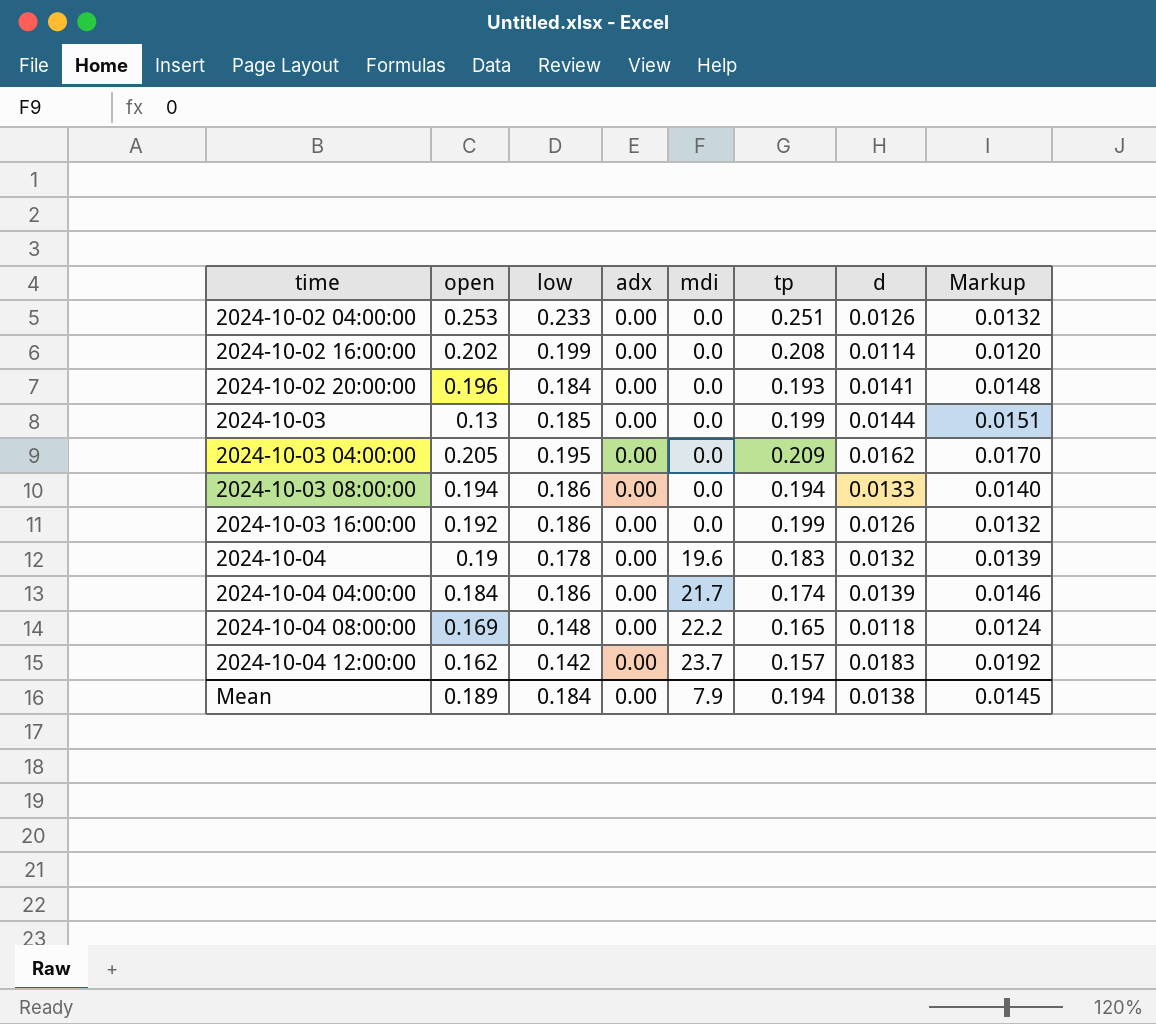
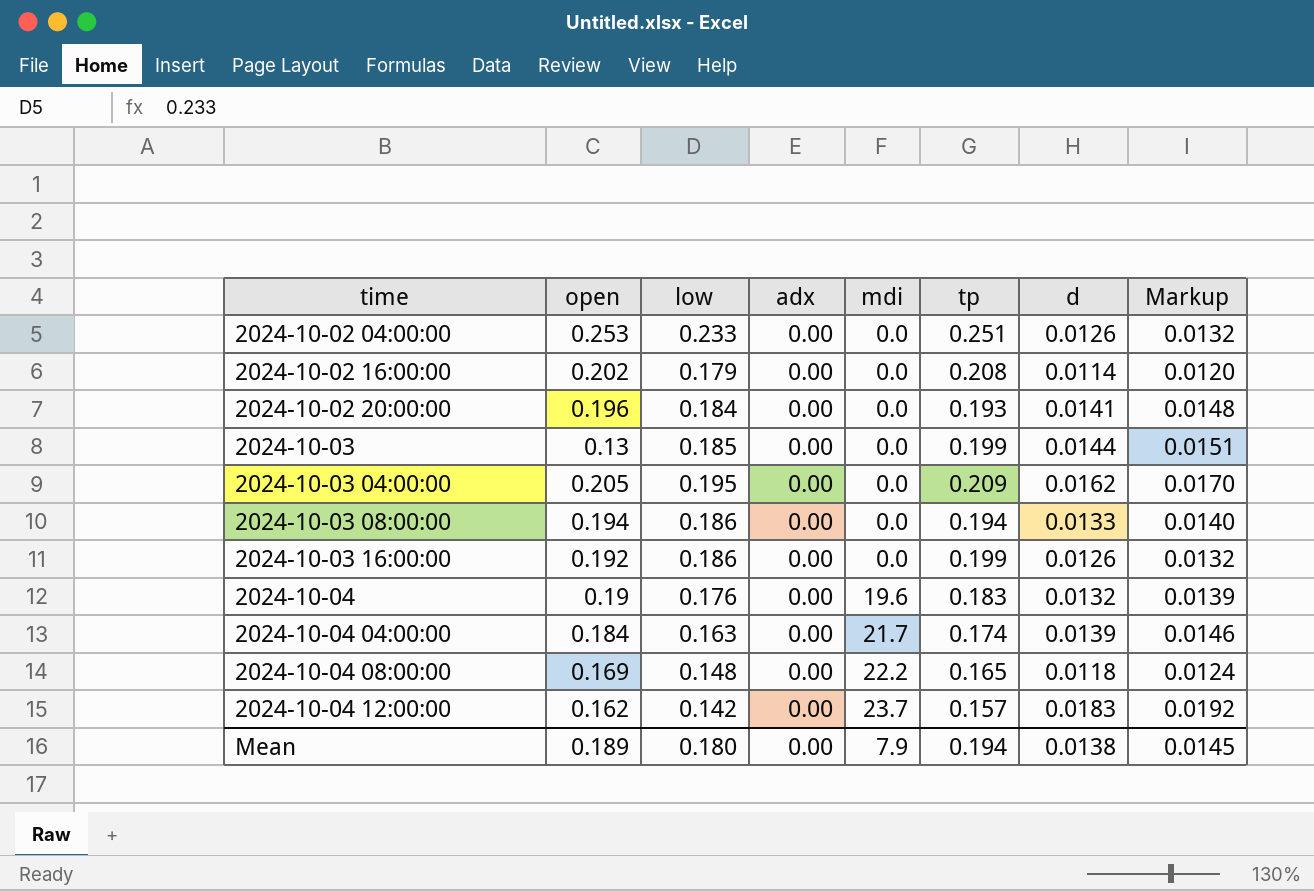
2024-10-02 16:00:00 | low: 0.199 -> 0.179
2024-10-04 | low: 0.178 -> 0.176
2024-10-04 04:00:00 | low: 0.186 -> 0.163
Mean | low: 0.184 -> 0.180

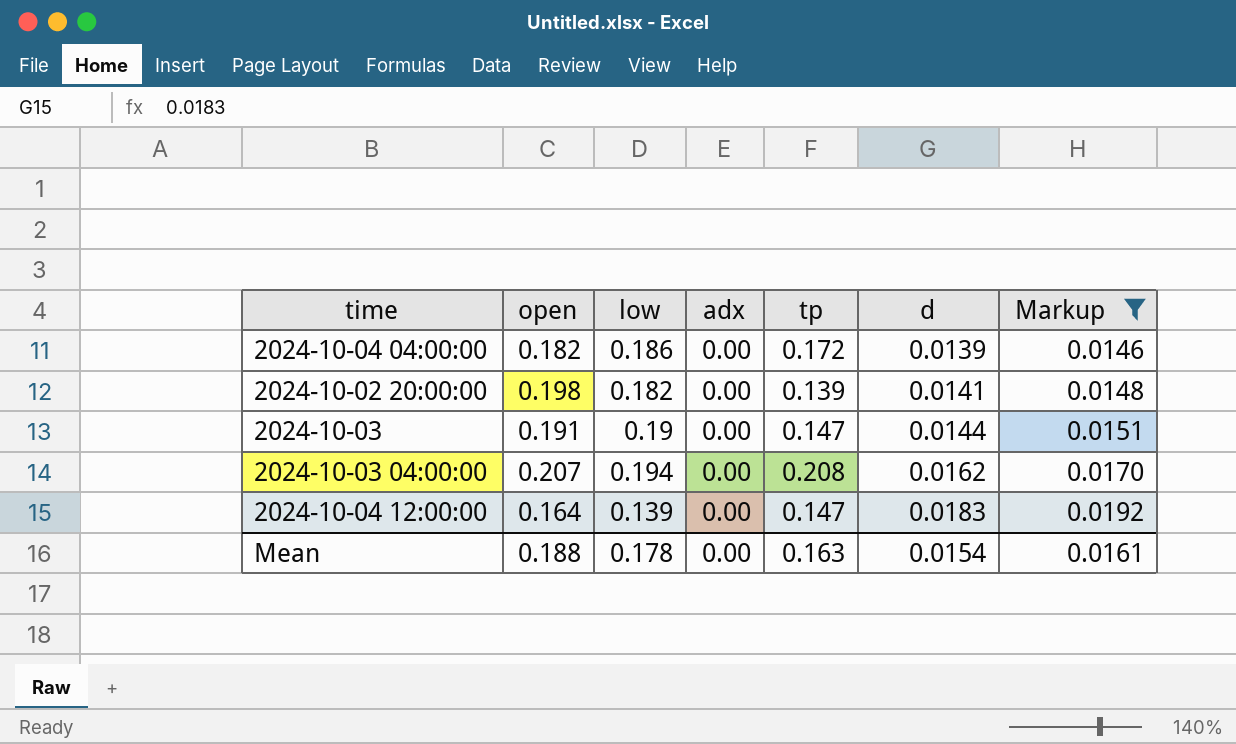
filter: none -> Markup >= 0.0146
row order: time ascending -> d ascending
column mdi | position: 5 -> none
2024-10-04 04:00:00 | open: 0.184 -> 0.182
2024-10-04 04:00:00 | low: 0.163 -> 0.186
2024-10-04 04:00:00 | tp: 0.174 -> 0.172
2024-10-02 20:00:00 | open: 0.196 -> 0.198
2024-10-02 20:00:00 | low: 0.184 -> 0.182
2024-10-02 20:00:00 | tp: 0.193 -> 0.139
2024-10-03 | open: 0.13 -> 0.191
2024-10-03 | low: 0.185 -> 0.19
2024-10-03 | tp: 0.199 -> 0.147
2024-10-03 04:00:00 | open: 0.205 -> 0.207
2024-10-03 04:00:00 | low: 0.195 -> 0.194
2024-10-03 04:00:00 | tp: 0.209 -> 0.208
2024-10-04 12:00:00 | open: 0.162 -> 0.164
2024-10-04 12:00:00 | low: 0.142 -> 0.139
2024-10-04 12:00:00 | tp: 0.157 -> 0.147
Mean | open: 0.189 -> 0.188
Mean | low: 0.180 -> 0.178
Mean | tp: 0.194 -> 0.163
Mean | d: 0.0138 -> 0.0154
Mean | Markup: 0.0145 -> 0.0161

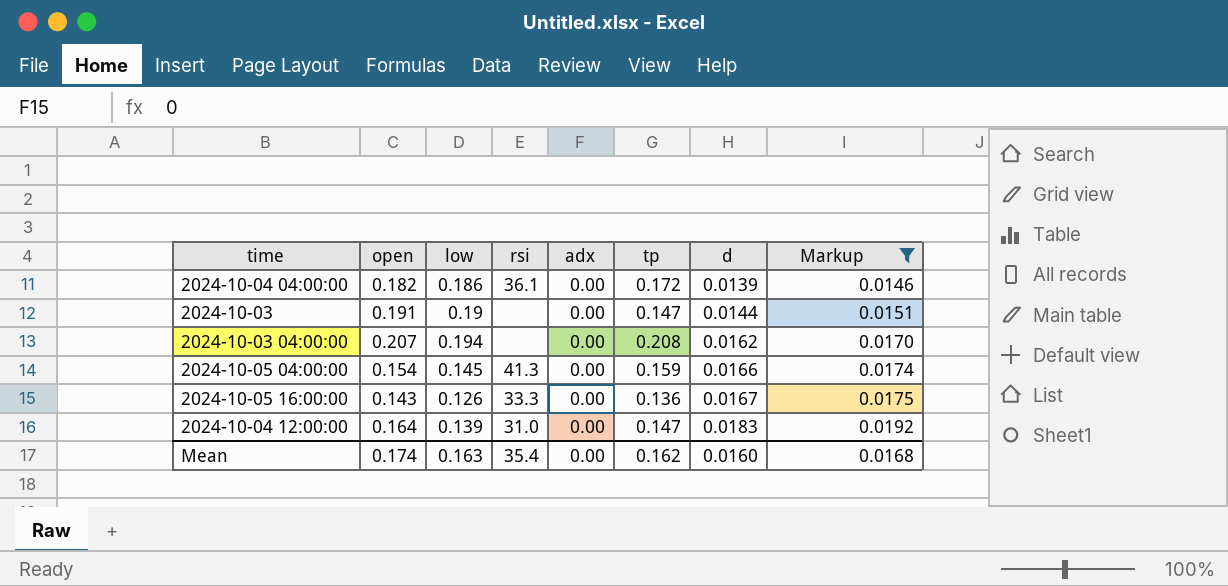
column rsi | position: none -> 4
row 2024-10-02 20:00:00: 0.198 | 0.182 | 0.00 | 0.139 | 0.0141 | 0.0148 -> none
row 2024-10-05 04:00:00: none -> 0.154 | 0.145 | 41.3 | 0.00 | 0.159 | 0.0166 | 0.0174
row 2024-10-05 16:00:00: none -> 0.143 | 0.126 | 33.3 | 0.00 | 0.136 | 0.0167 | 0.0175
Mean | open: 0.188 -> 0.174
Mean | low: 0.178 -> 0.163
Mean | tp: 0.163 -> 0.162
Mean | d: 0.0154 -> 0.0160
Mean | Markup: 0.0161 -> 0.0168

